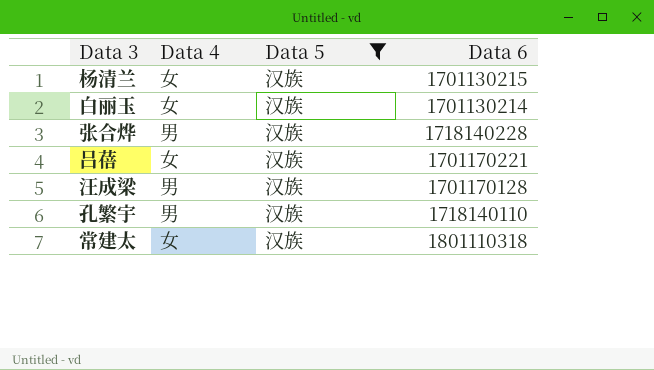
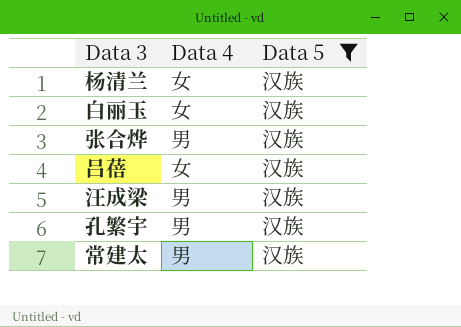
column Data 6 | position: 4 -> none
常建太 | Data 4: 女 -> 男

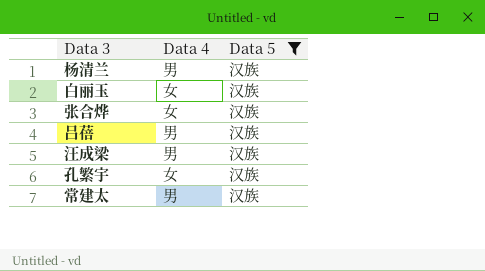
杨清兰 | Data 4: 女 -> 男
张合烨 | Data 4: 男 -> 女
吕蓓 | Data 4: 女 -> 男
孔繁宇 | Data 4: 男 -> 女

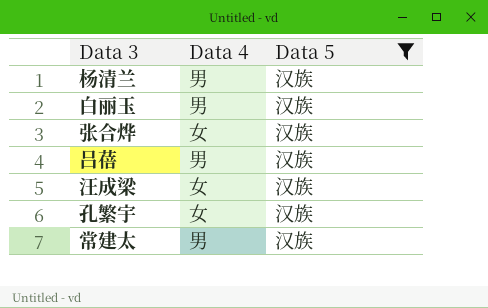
白丽玉 | Data 4: 女 -> 男
汪成梁 | Data 4: 男 -> 女

